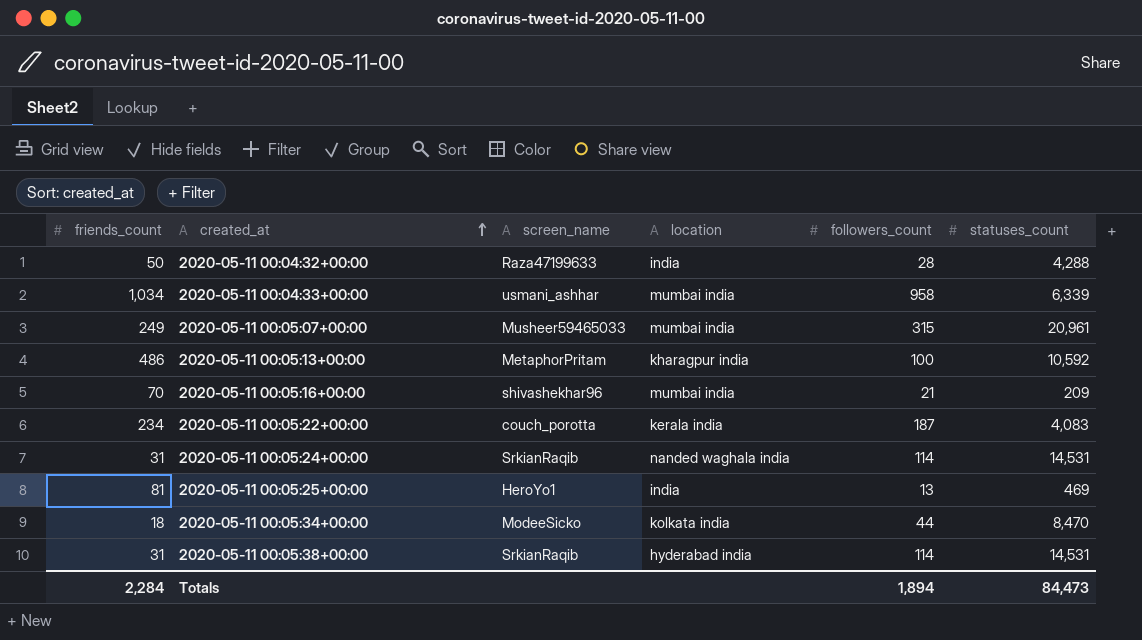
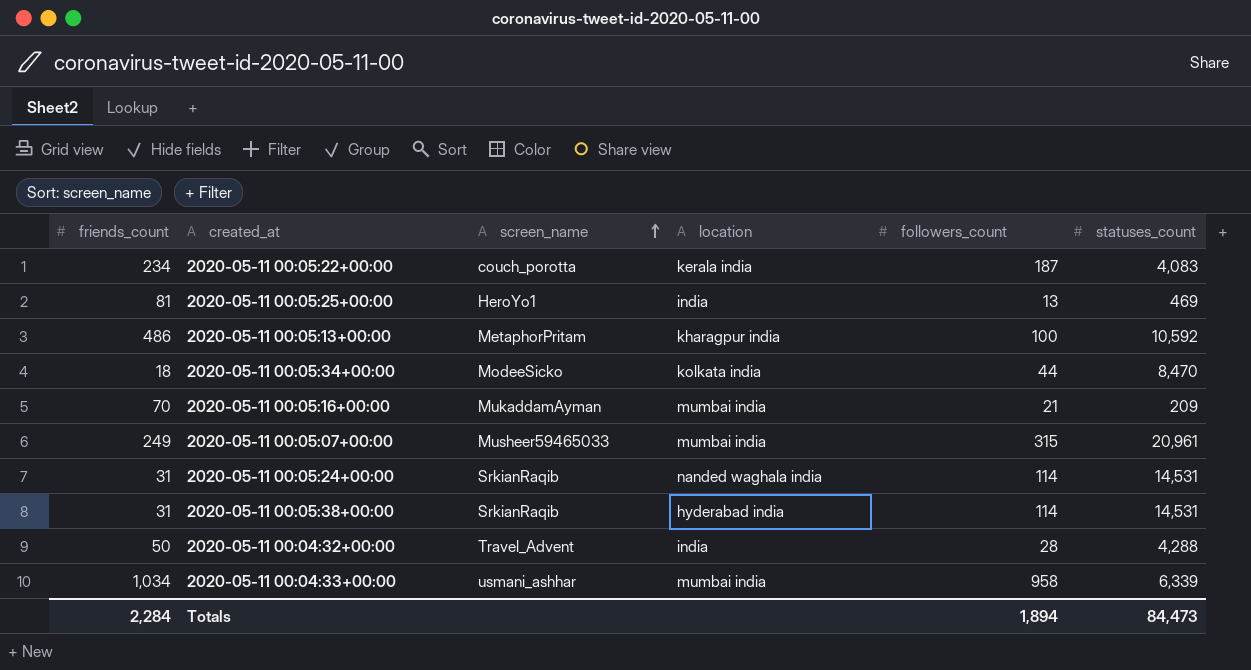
row order: created_at ascending -> screen_name ascending
2020-05-11 00:05:16+00:00 | screen_name: shivashekhar96 -> MukaddamAyman
2020-05-11 00:04:32+00:00 | screen_name: Raza47199633 -> Travel_Advent

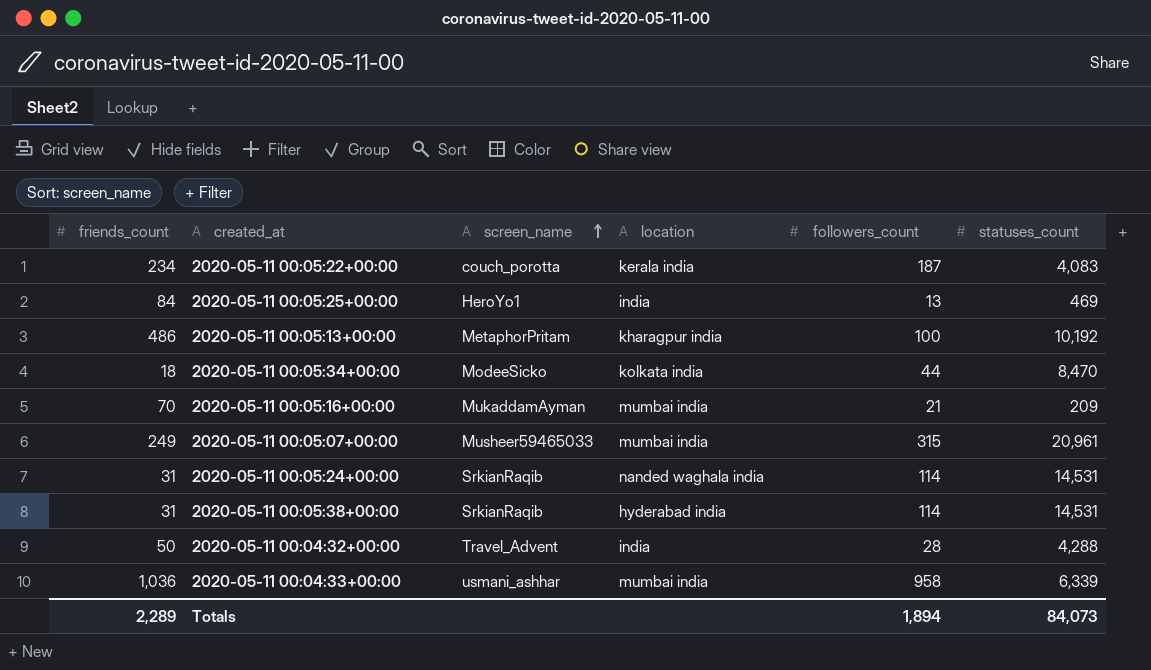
2020-05-11 00:05:25+00:00 | friends_count: 81 -> 84
2020-05-11 00:05:13+00:00 | statuses_count: 10,592 -> 10,192
2020-05-11 00:04:33+00:00 | friends_count: 1,034 -> 1,036
Totals | friends_count: 2,284 -> 2,289
Totals | statuses_count: 84,473 -> 84,073

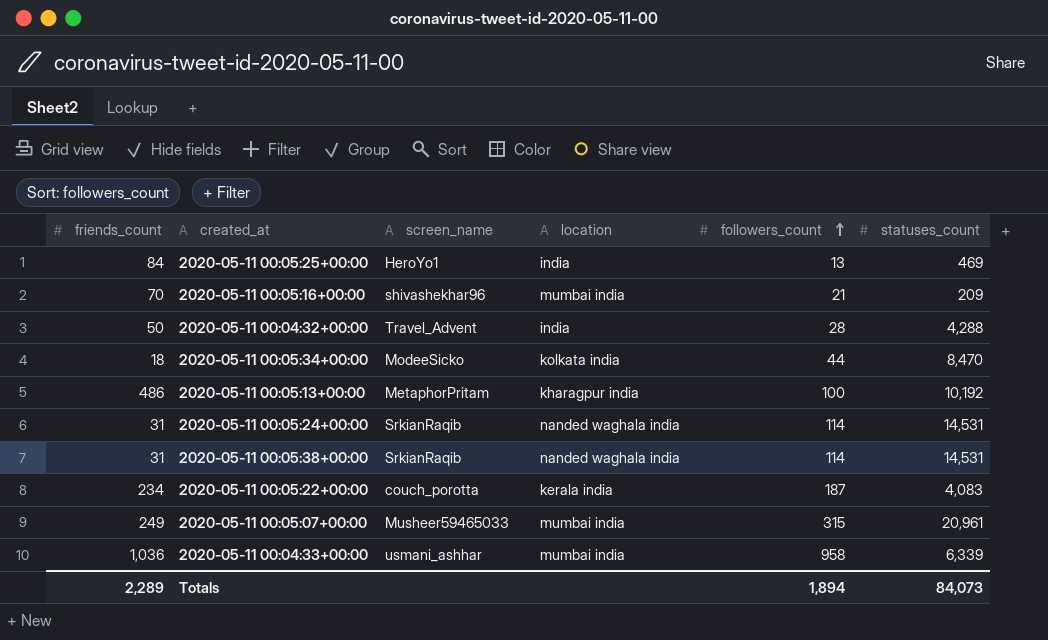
row order: screen_name ascending -> followers_count ascending
2020-05-11 00:05:16+00:00 | screen_name: MukaddamAyman -> shivashekhar96
2020-05-11 00:05:38+00:00 | location: hyderabad india -> nanded waghala india

